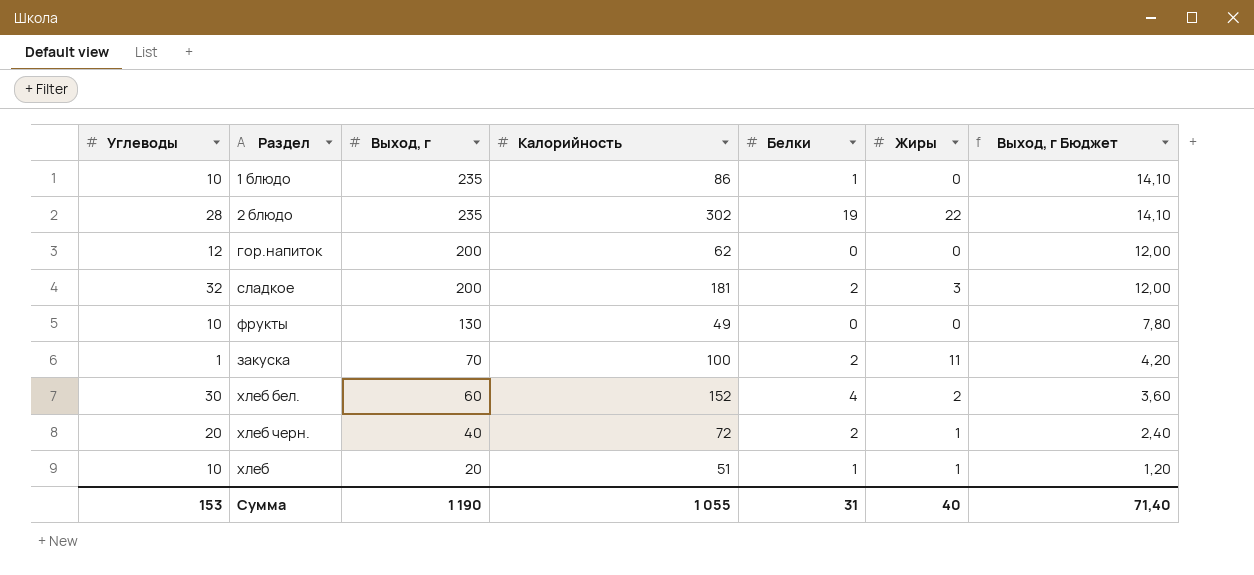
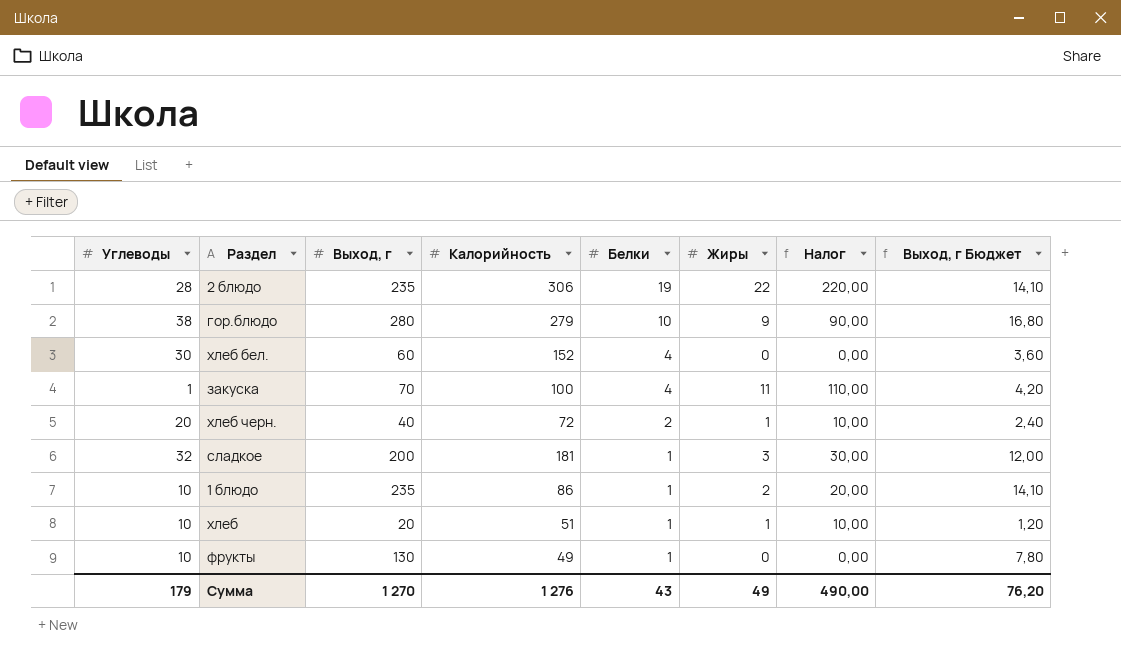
row order: Выход, г descending -> Белки descending
column Налог | formula: none -> [Жиры] * 10
row гор.напиток: 12 | 200 | 62 | 0 | 0 | 12,00 -> none
2 блюдо | Калорийность: 302 -> 306
row гор.блюдо: none -> 38 | 280 | 279 | 10 | 9 | 90,00 | 16,80
хлеб бел. | Жиры: 2 -> 0
закуска | Белки: 2 -> 4
сладкое | Белки: 2 -> 1
1 блюдо | Жиры: 0 -> 2
фрукты | Белки: 0 -> 1
Сумма | Углеводы: 153 -> 179
Сумма | Выход, г: 1 190 -> 1 270
Сумма | Калорийность: 1 055 -> 1 276
Сумма | Белки: 31 -> 43
Сумма | Жиры: 40 -> 49
Сумма | Выход, г Бюджет: 71,40 -> 76,20

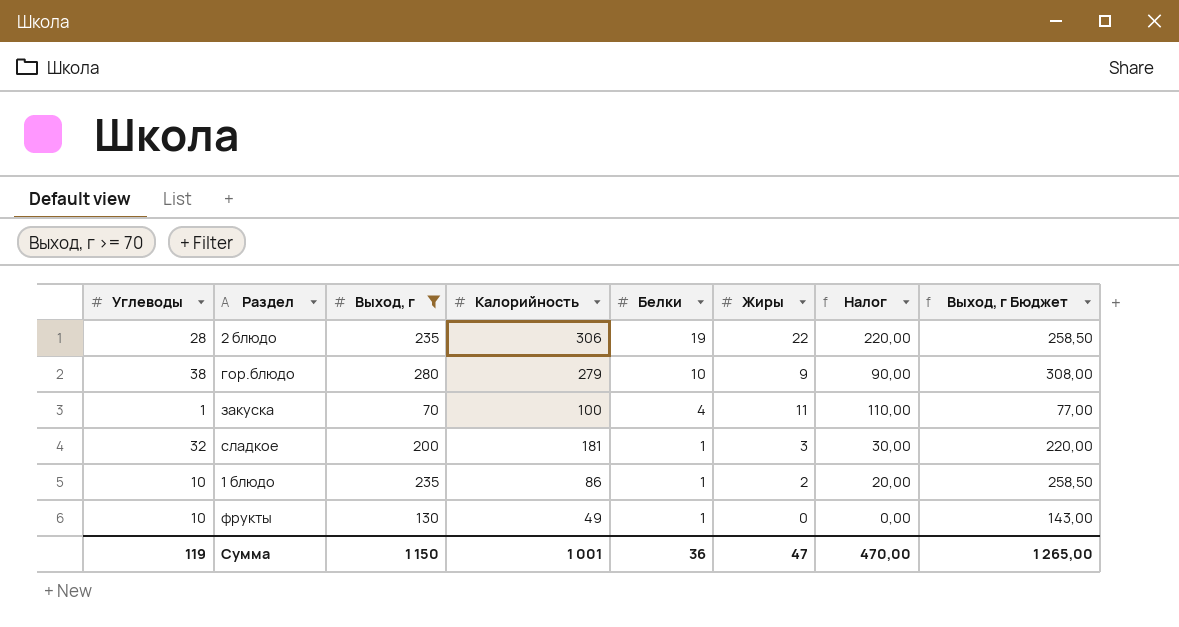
filter: none -> Выход, г >= 70
column Выход, г Бюджет | formula: [Выход, г] * 0,06 -> [Выход, г] * 1,1
Сумма | Углеводы: 179 -> 119
Сумма | Выход, г: 1 270 -> 1 150
Сумма | Калорийность: 1 276 -> 1 001
Сумма | Белки: 43 -> 36
Сумма | Жиры: 49 -> 47
Сумма | Налог: 490,00 -> 470,00
Сумма | Выход, г Бюджет: 76,20 -> 1 265,00

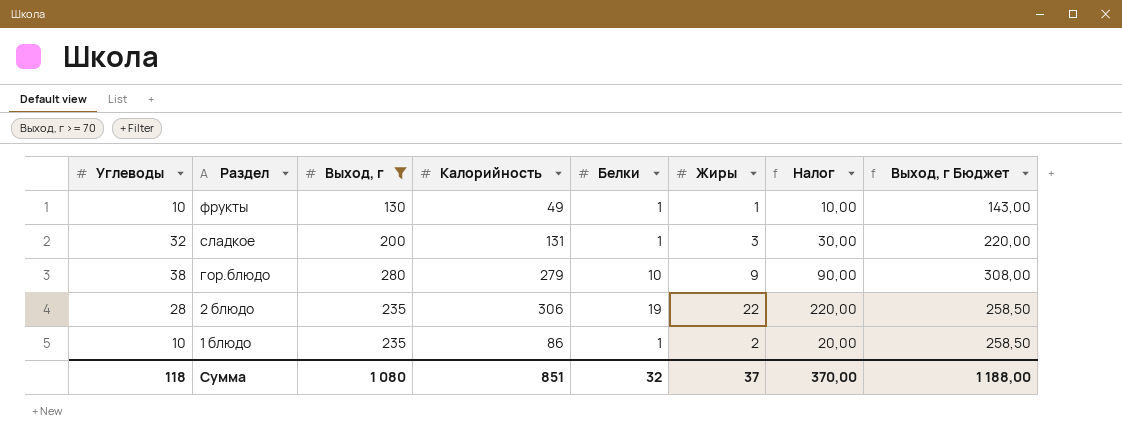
row order: Белки descending -> Раздел descending
row закуска: 1 | 70 | 100 | 4 | 11 | 110,00 | 77,00 -> none
фрукты | Жиры: 0 -> 1
фрукты | Налог: 0,00 -> 10,00
сладкое | Калорийность: 181 -> 131
Сумма | Углеводы: 119 -> 118
Сумма | Выход, г: 1 150 -> 1 080
Сумма | Калорийность: 1 001 -> 851
Сумма | Белки: 36 -> 32
Сумма | Жиры: 47 -> 37
Сумма | Налог: 470,00 -> 370,00
Сумма | Выход, г Бюджет: 1 265,00 -> 1 188,00

